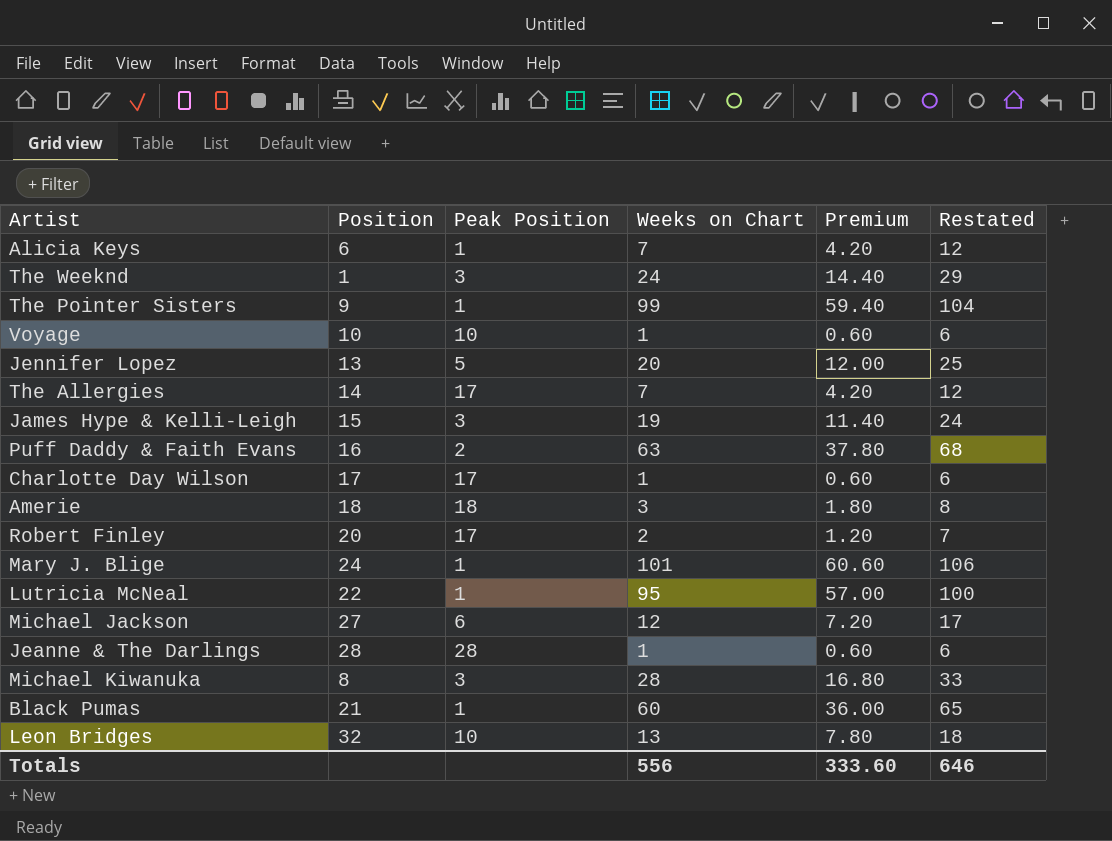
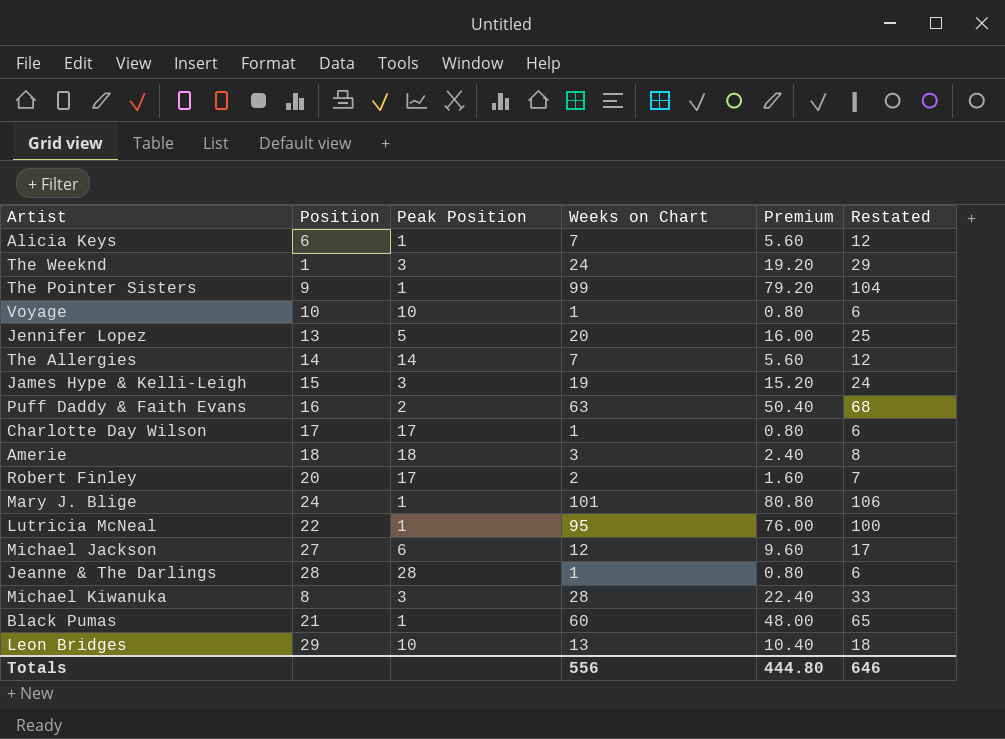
column Premium | formula: [Weeks on Chart] * 0.6 -> [Weeks on Chart] * 0.8
The Allergies | Peak Position: 17 -> 14
Leon Bridges | Position: 32 -> 29
Totals | Premium: 333.60 -> 444.80

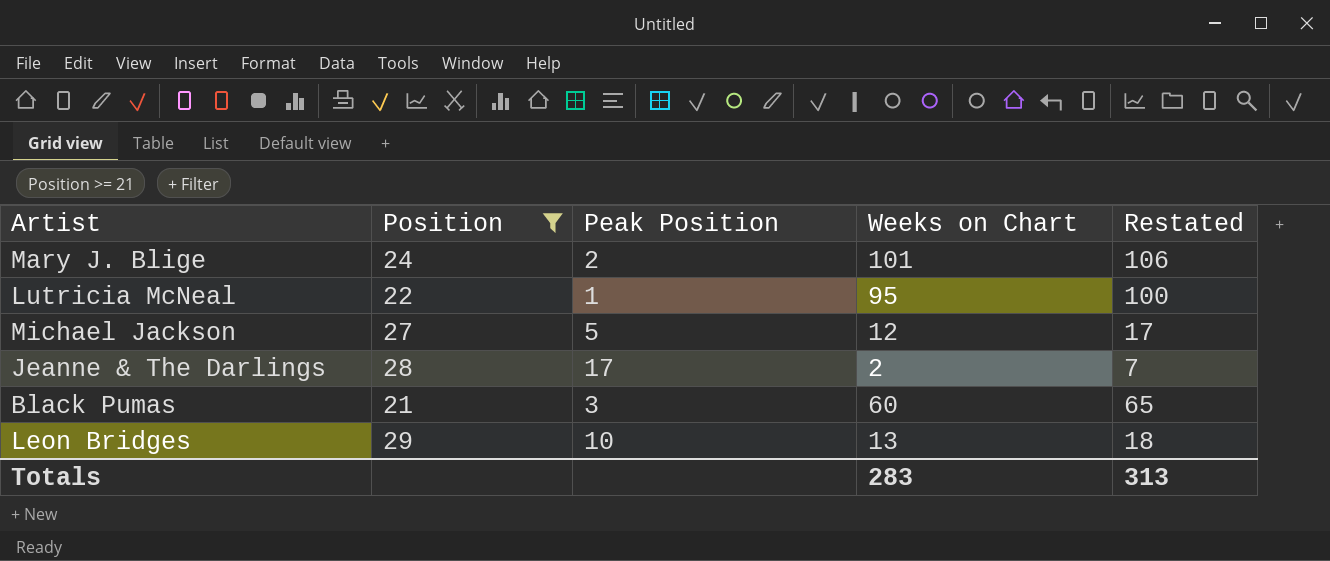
filter: none -> Position >= 21
column Premium | formula: [Weeks on Chart] * 0.8 -> none
Mary J. Blige | Peak Position: 1 -> 2
Michael Jackson | Peak Position: 6 -> 5
Jeanne & The Darlings | Peak Position: 28 -> 17
Jeanne & The Darlings | Weeks on Chart: 1 -> 2
Jeanne & The Darlings | Restated: 6 -> 7
Black Pumas | Peak Position: 1 -> 3
Totals | Weeks on Chart: 556 -> 283
Totals | Restated: 646 -> 313

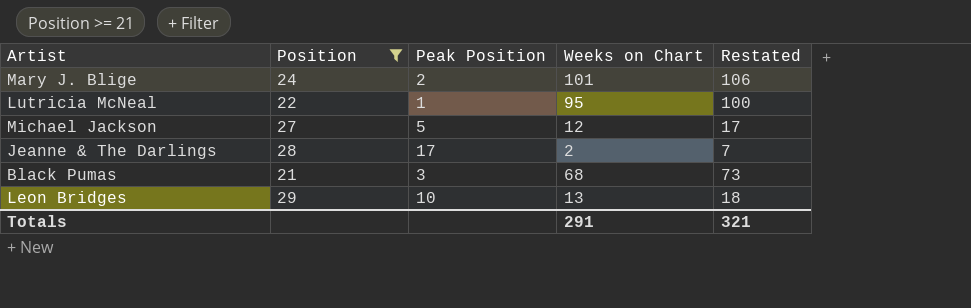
Black Pumas | Weeks on Chart: 60 -> 68
Black Pumas | Restated: 65 -> 73
Totals | Weeks on Chart: 283 -> 291
Totals | Restated: 313 -> 321

